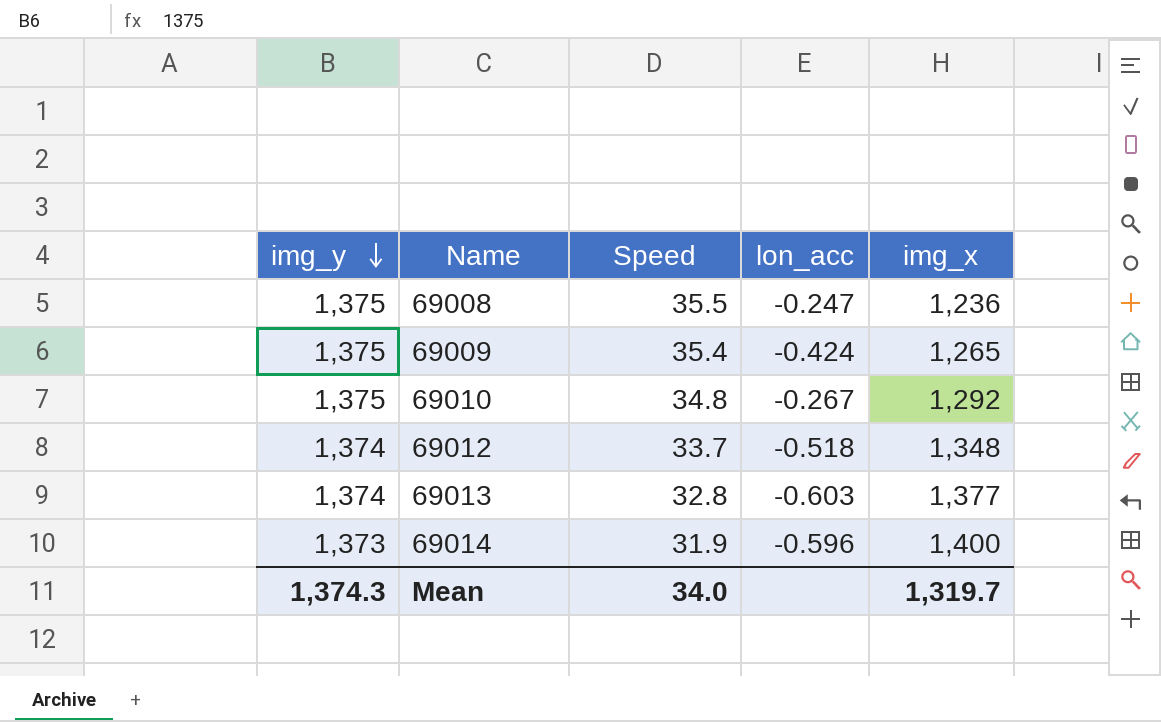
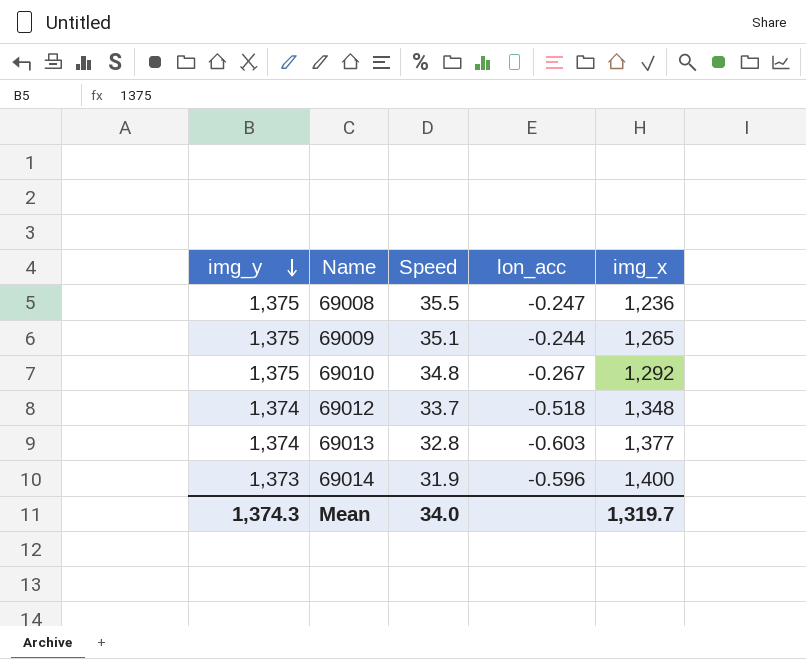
69009 | Speed: 35.4 -> 35.1
69009 | lon_acc: -0.424 -> -0.244

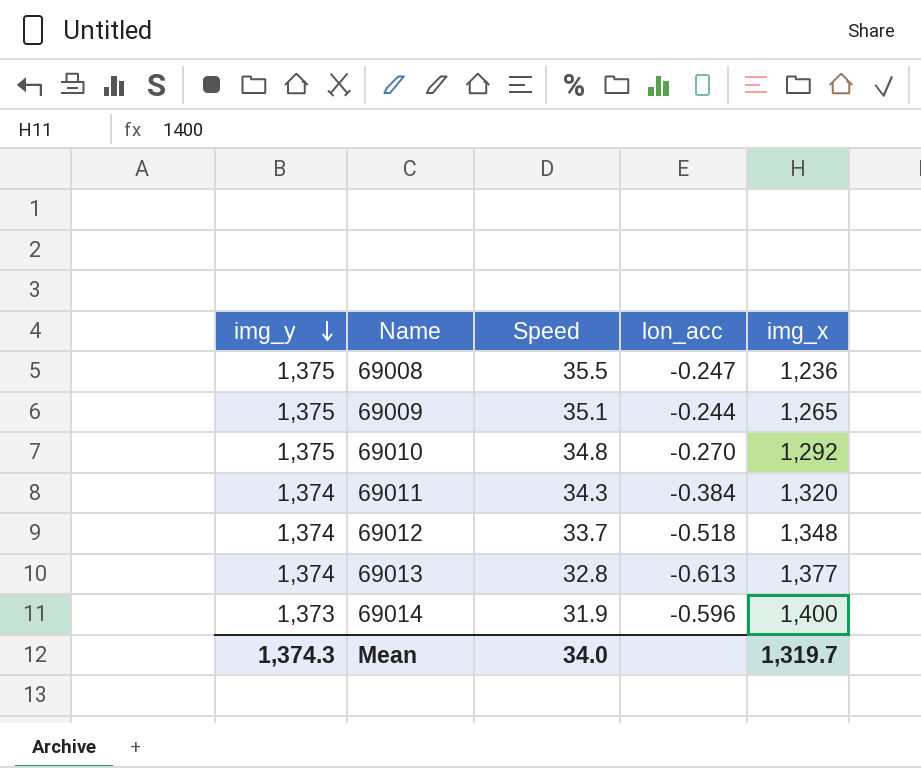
69010 | lon_acc: -0.267 -> -0.270
row 69011: none -> 1,374 | 34.3 | -0.384 | 1,320
69013 | lon_acc: -0.603 -> -0.613

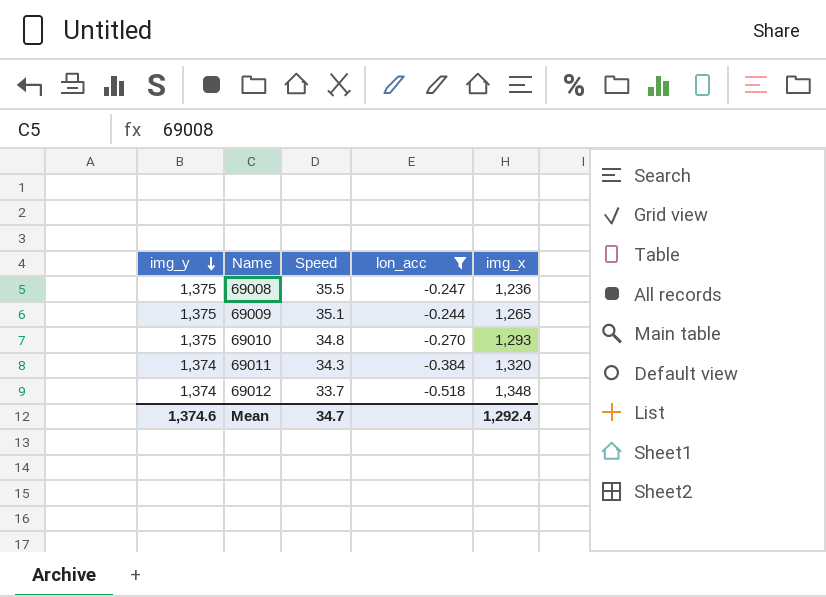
filter: none -> lon_acc >= -0.518
69010 | img_x: 1,292 -> 1,293
Mean | img_y: 1,374.3 -> 1,374.6
Mean | Speed: 34.0 -> 34.7
Mean | img_x: 1,319.7 -> 1,292.4

